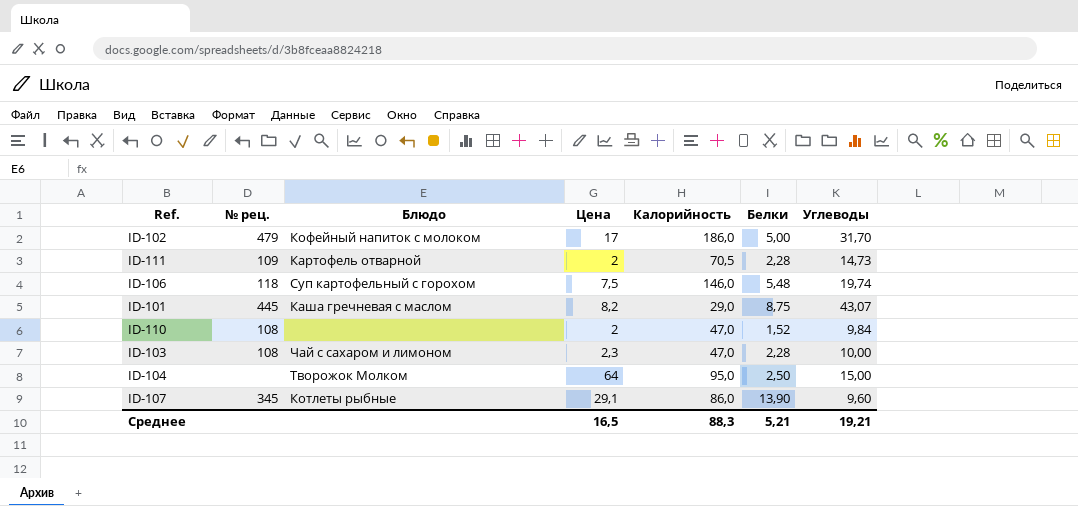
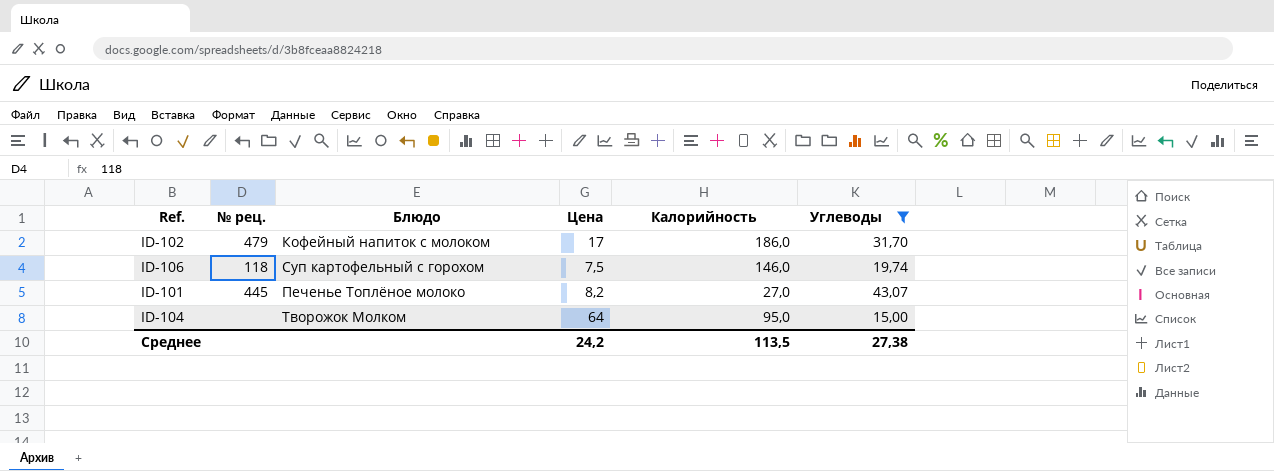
filter: none -> Углеводы >= 15,00
column Белки | position: 6 -> none
ID-101 | Блюдо: Каша гречневая с маслом -> Печенье Топлёное молоко
ID-101 | Калорийность: 29,0 -> 27,0
Среднее | Цена: 16,5 -> 24,2
Среднее | Калорийность: 88,3 -> 113,5
Среднее | Углеводы: 19,21 -> 27,38

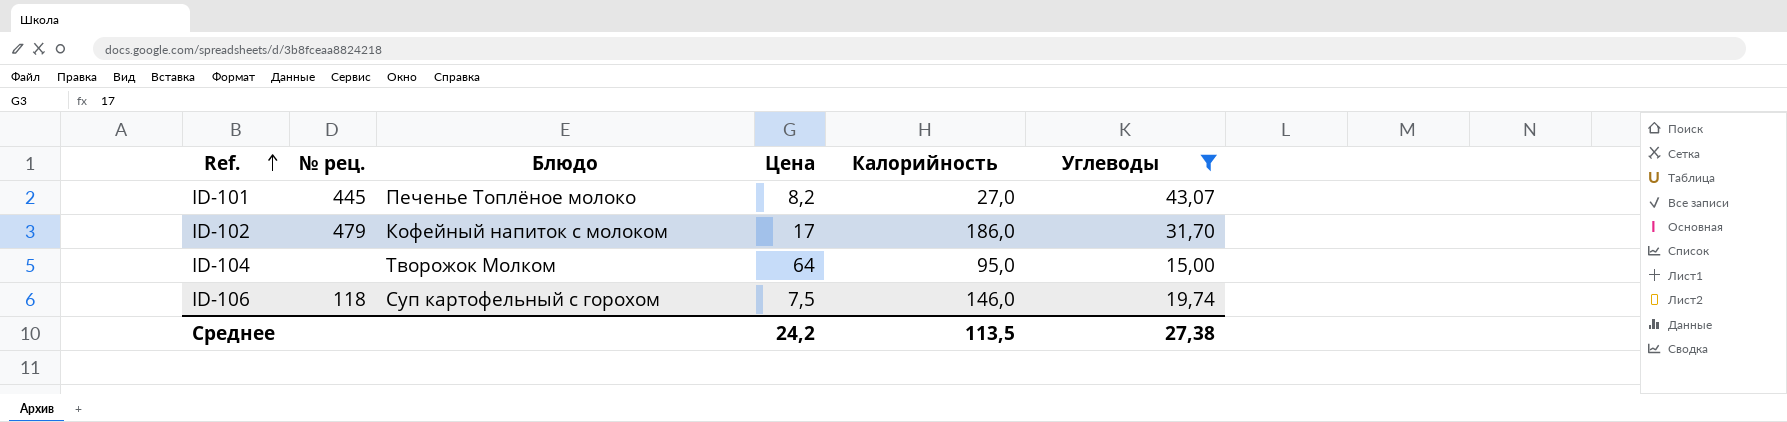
row order: none -> Ref. ascending

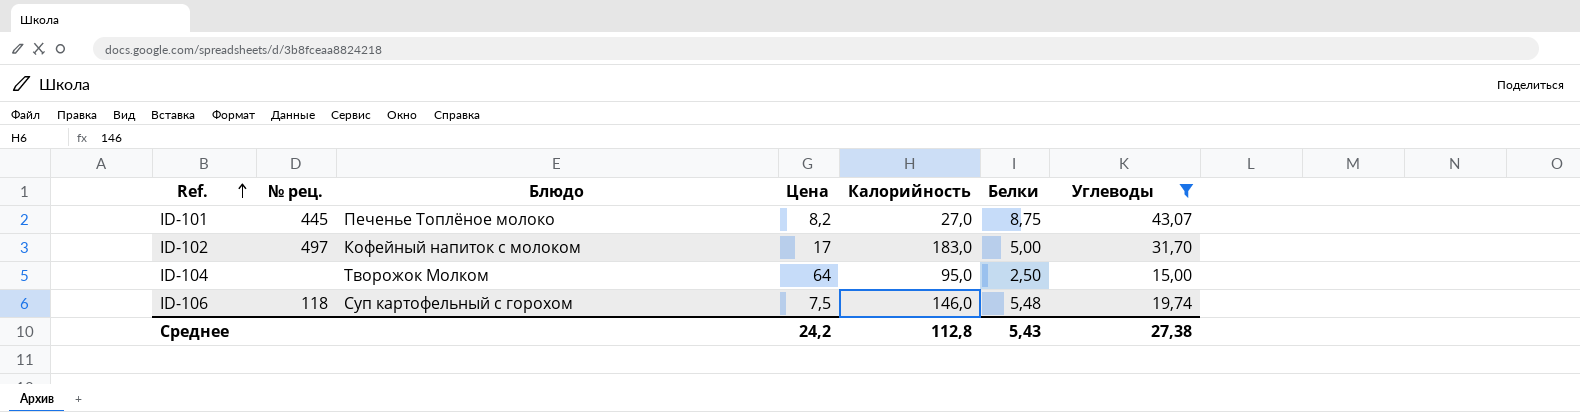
column Белки | position: none -> 6
ID-102 | № рец.: 479 -> 497
ID-102 | Калорийность: 186,0 -> 183,0
Среднее | Калорийность: 113,5 -> 112,8

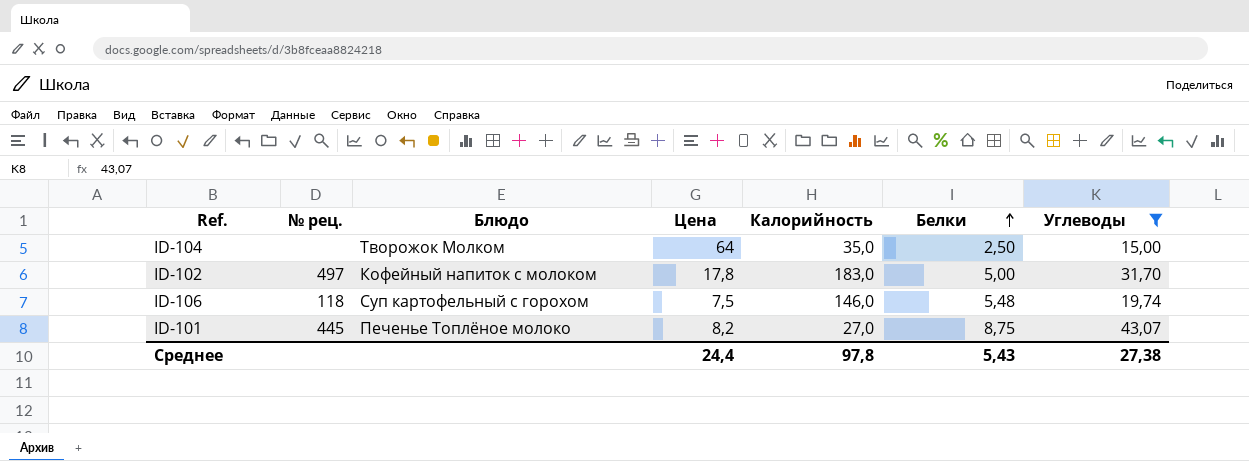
row order: Ref. ascending -> Белки ascending
ID-104 | Калорийность: 95,0 -> 35,0
ID-102 | Цена: 17 -> 17,8
Среднее | Цена: 24,2 -> 24,4
Среднее | Калорийность: 112,8 -> 97,8

